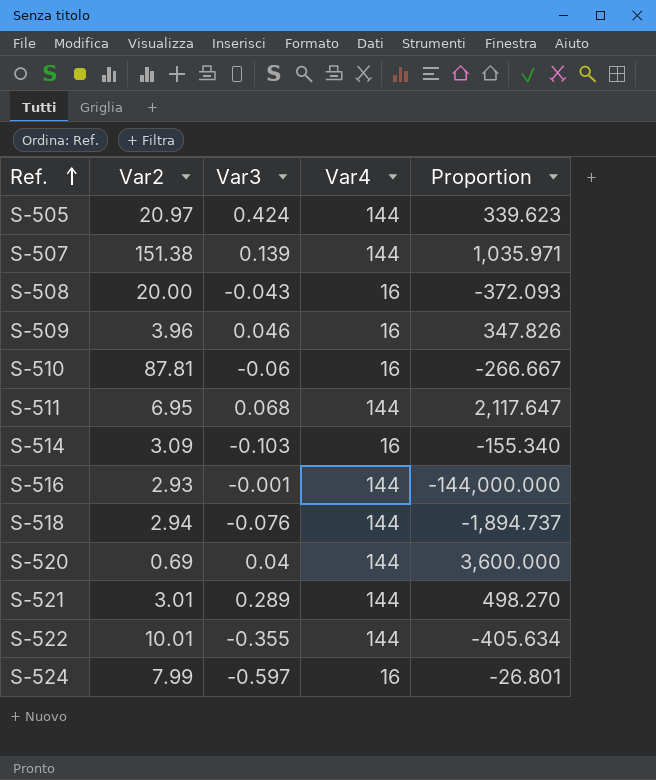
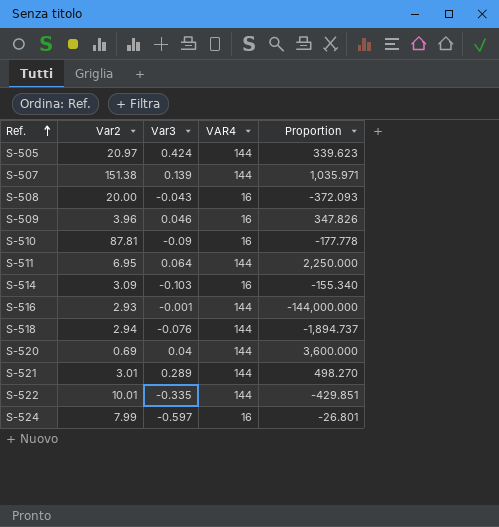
column name: Var4 -> VAR4
S-510 | Var3: -0.06 -> -0.09
S-510 | Proportion: -266.667 -> -177.778
S-511 | Var3: 0.068 -> 0.064
S-511 | Proportion: 2,117.647 -> 2,250.000
S-522 | Var3: -0.355 -> -0.335
S-522 | Proportion: -405.634 -> -429.851

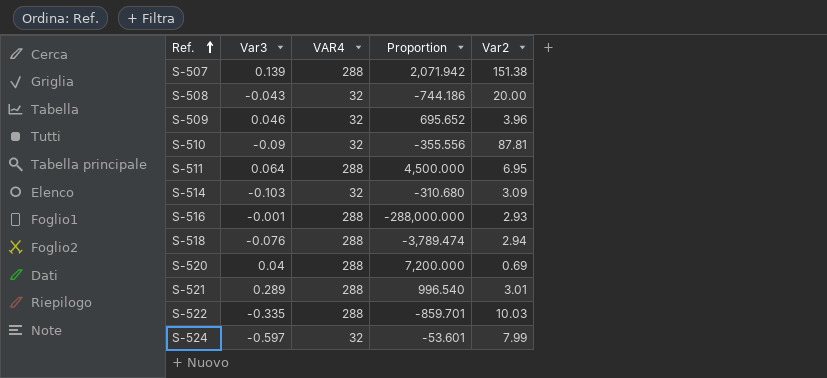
column Var2 | position: 2 -> 5
row S-505: 20.97 | 0.424 | 144 | 339.623 -> none
S-507 | VAR4: 144 -> 288
S-507 | Proportion: 1,035.971 -> 2,071.942
S-508 | VAR4: 16 -> 32
S-508 | Proportion: -372.093 -> -744.186
S-509 | VAR4: 16 -> 32
S-509 | Proportion: 347.826 -> 695.652
S-510 | VAR4: 16 -> 32
S-510 | Proportion: -177.778 -> -355.556
S-511 | VAR4: 144 -> 288
S-511 | Proportion: 2,250.000 -> 4,500.000
S-514 | VAR4: 16 -> 32
S-514 | Proportion: -155.340 -> -310.680
S-516 | VAR4: 144 -> 288
S-516 | Proportion: -144,000.000 -> -288,000.000
S-518 | VAR4: 144 -> 288
S-518 | Proportion: -1,894.737 -> -3,789.474
S-520 | VAR4: 144 -> 288
S-520 | Proportion: 3,600.000 -> 7,200.000
S-521 | VAR4: 144 -> 288
S-521 | Proportion: 498.270 -> 996.540
S-522 | VAR4: 144 -> 288
S-522 | Proportion: -429.851 -> -859.701
S-522 | Var2: 10.01 -> 10.03
S-524 | VAR4: 16 -> 32
S-524 | Proportion: -26.801 -> -53.601

